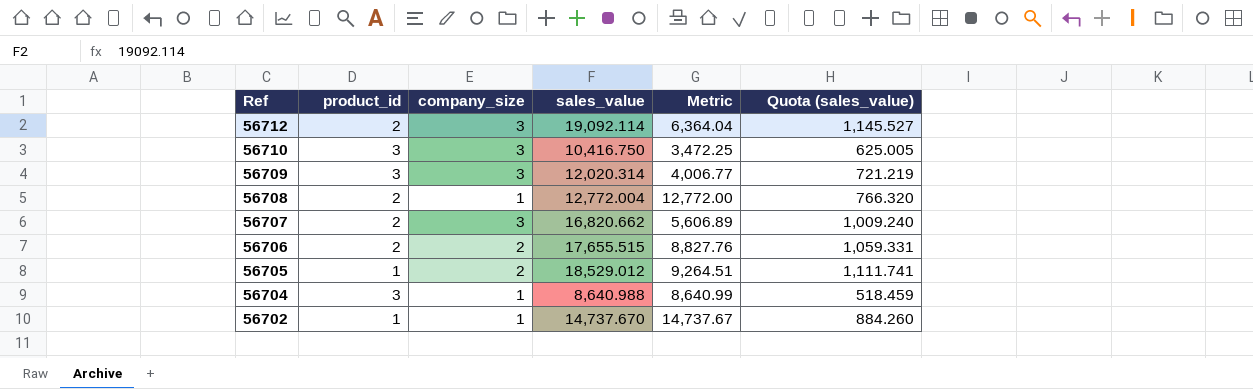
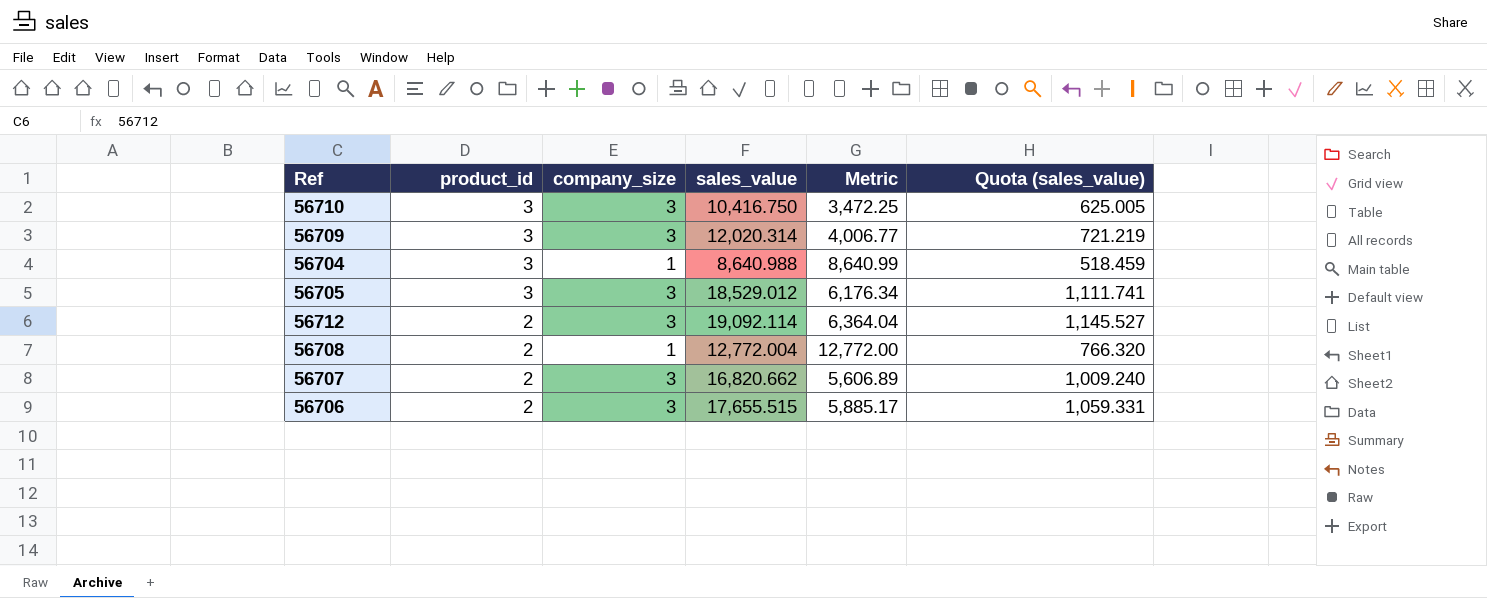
row order: Ref descending -> product_id descending
row 56702: 1 | 1 | 14,737.670 | 14,737.67 | 884.260 -> none
56705 | product_id: 1 -> 3
56705 | company_size: 2 -> 3
56705 | Metric: 9,264.51 -> 6,176.34
56706 | company_size: 2 -> 3
56706 | Metric: 8,827.76 -> 5,885.17

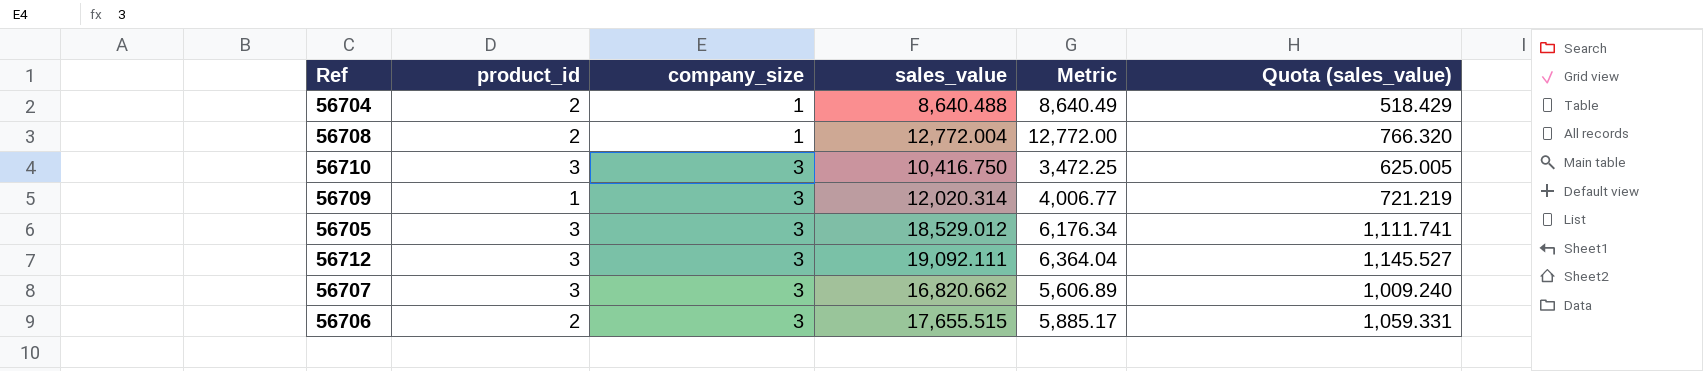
row order: product_id descending -> company_size ascending
56704 | product_id: 3 -> 2
56704 | sales_value: 8,640.988 -> 8,640.488
56704 | Metric: 8,640.99 -> 8,640.49
56704 | Quota (sales_value): 518.459 -> 518.429
56709 | product_id: 3 -> 1
56712 | product_id: 2 -> 3
56712 | sales_value: 19,092.114 -> 19,092.111
56707 | product_id: 2 -> 3

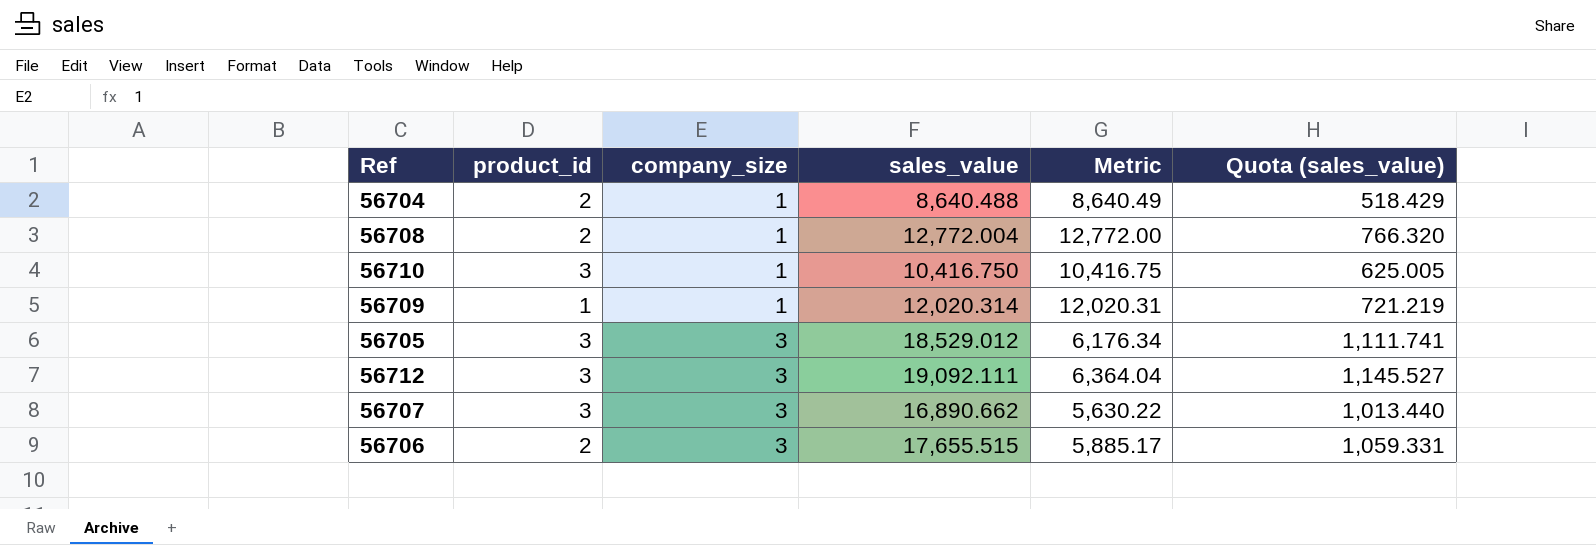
56710 | company_size: 3 -> 1
56710 | Metric: 3,472.25 -> 10,416.75
56709 | company_size: 3 -> 1
56709 | Metric: 4,006.77 -> 12,020.31
56707 | sales_value: 16,820.662 -> 16,890.662
56707 | Metric: 5,606.89 -> 5,630.22
56707 | Quota (sales_value): 1,009.240 -> 1,013.440

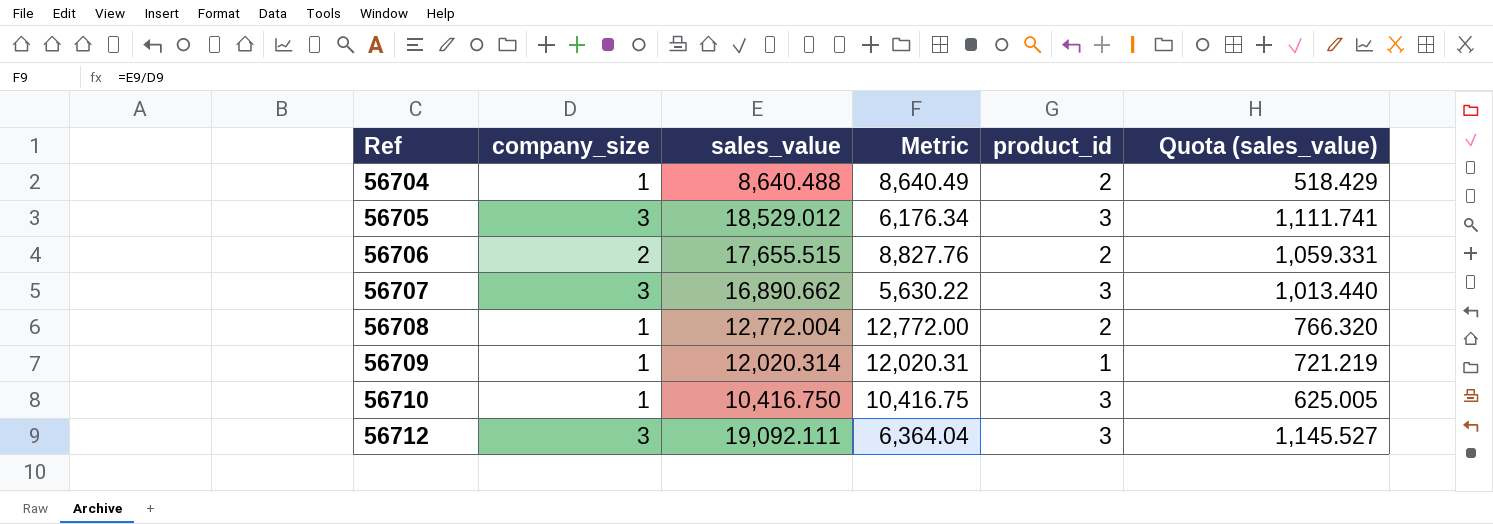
row order: company_size ascending -> Ref ascending
column product_id | position: 2 -> 5
56706 | company_size: 3 -> 2
56706 | Metric: 5,885.17 -> 8,827.76

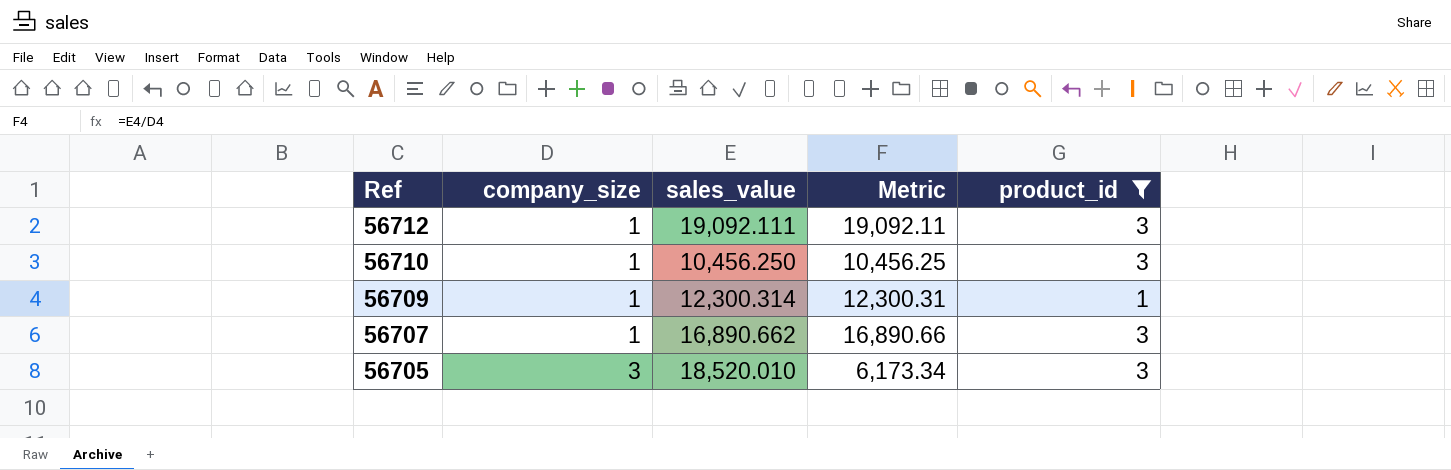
filter: none -> product_id != 2
row order: Ref ascending -> Ref descending
column Quota (sales_value) | formula: [sales_value] * 0.06 -> none
56712 | company_size: 3 -> 1
56712 | Metric: 6,364.04 -> 19,092.11
56710 | sales_value: 10,416.750 -> 10,456.250
56710 | Metric: 10,416.75 -> 10,456.25
56709 | sales_value: 12,020.314 -> 12,300.314
56709 | Metric: 12,020.31 -> 12,300.31
56707 | company_size: 3 -> 1
56707 | Metric: 5,630.22 -> 16,890.66
56705 | sales_value: 18,529.012 -> 18,520.010
56705 | Metric: 6,176.34 -> 6,173.34

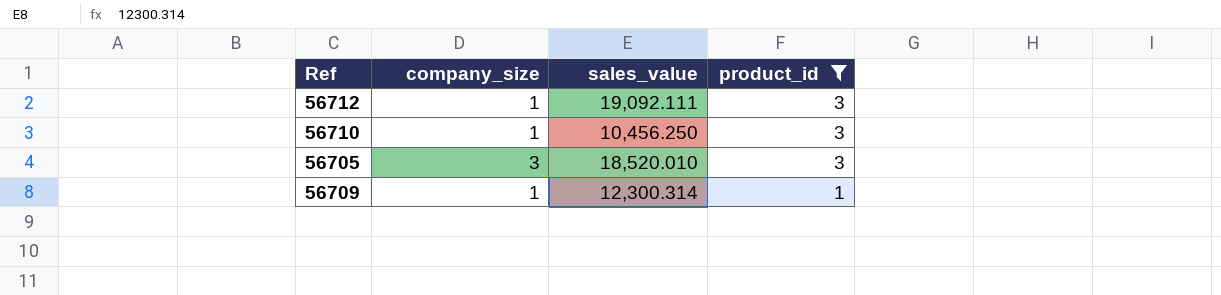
row order: Ref descending -> product_id descending
column Metric | formula: [sales_value] / [company_size] -> none
row 56707: 1 | 16,890.662 | 16,890.66 | 3 -> none

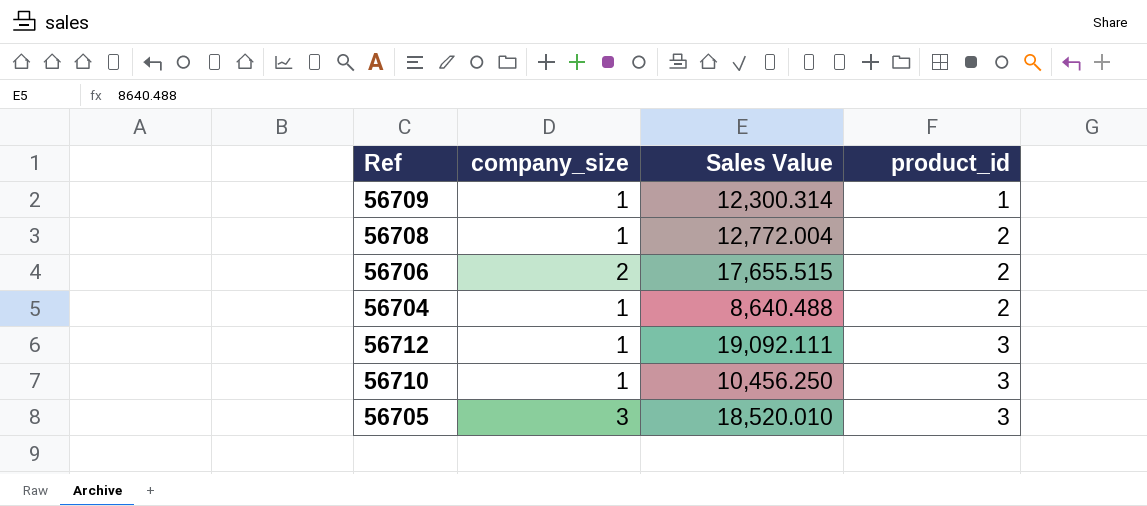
filter: product_id != 2 -> none
row order: product_id descending -> product_id ascending
column name: sales_value -> Sales Value

